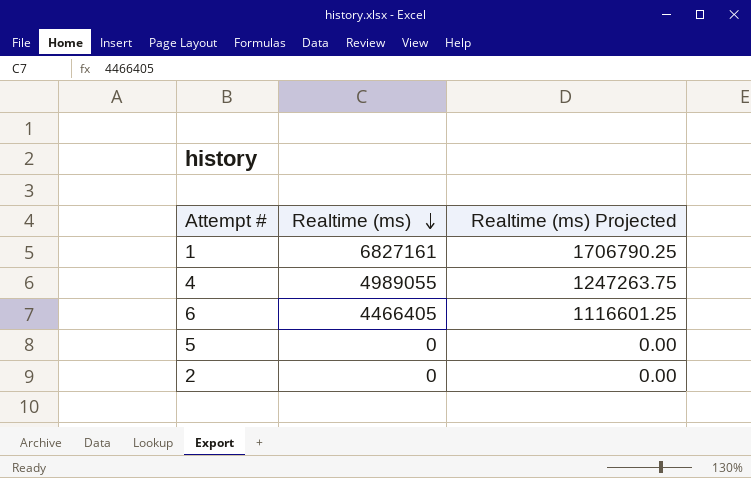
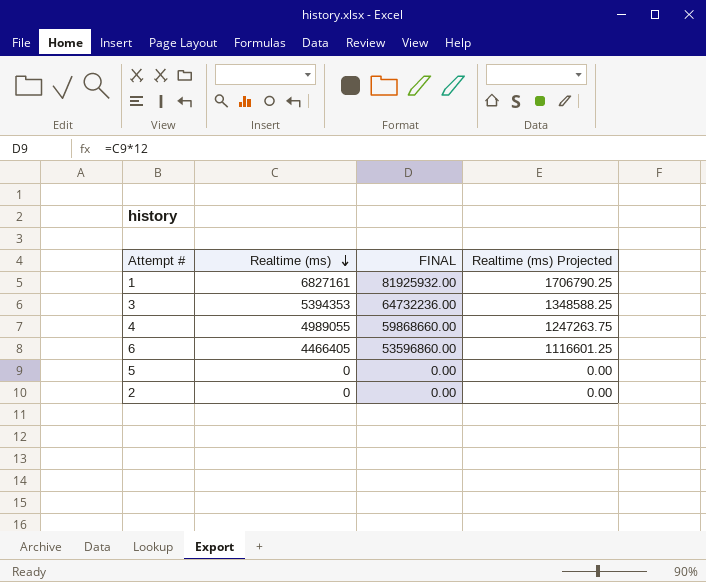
column FINAL | formula: none -> [Realtime (ms)] * 12
row 3: none -> 5394353 | 64732236.00 | 1348588.25

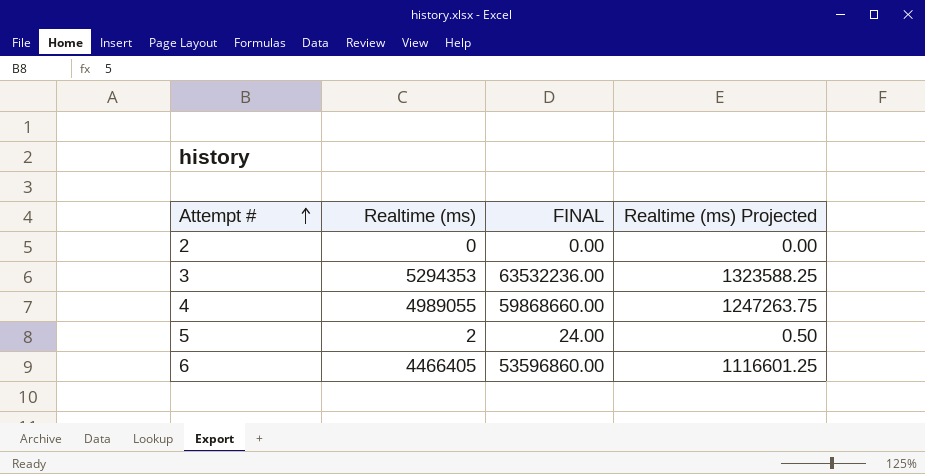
row order: Realtime (ms) descending -> Attempt # ascending
row 1: 6827161 | 81925932.00 | 1706790.25 -> none
3 | Realtime (ms): 5394353 -> 5294353
3 | FINAL: 64732236.00 -> 63532236.00
3 | Realtime (ms) Projected: 1348588.25 -> 1323588.25
5 | Realtime (ms): 0 -> 2
5 | FINAL: 0.00 -> 24.00
5 | Realtime (ms) Projected: 0.00 -> 0.50

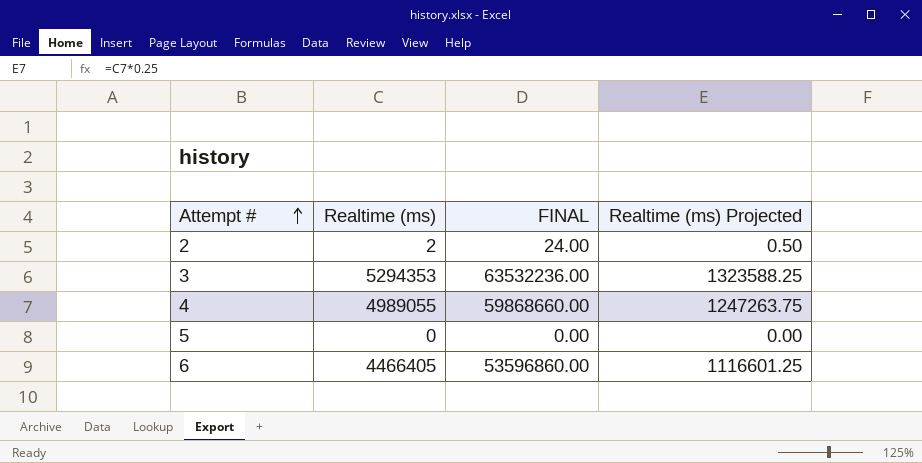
2 | Realtime (ms): 0 -> 2
2 | FINAL: 0.00 -> 24.00
2 | Realtime (ms) Projected: 0.00 -> 0.50
5 | Realtime (ms): 2 -> 0
5 | FINAL: 24.00 -> 0.00
5 | Realtime (ms) Projected: 0.50 -> 0.00

